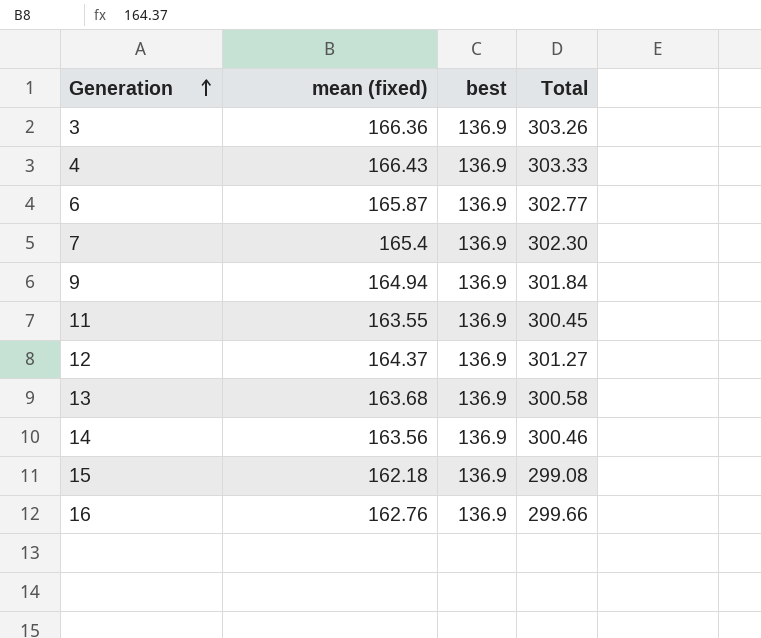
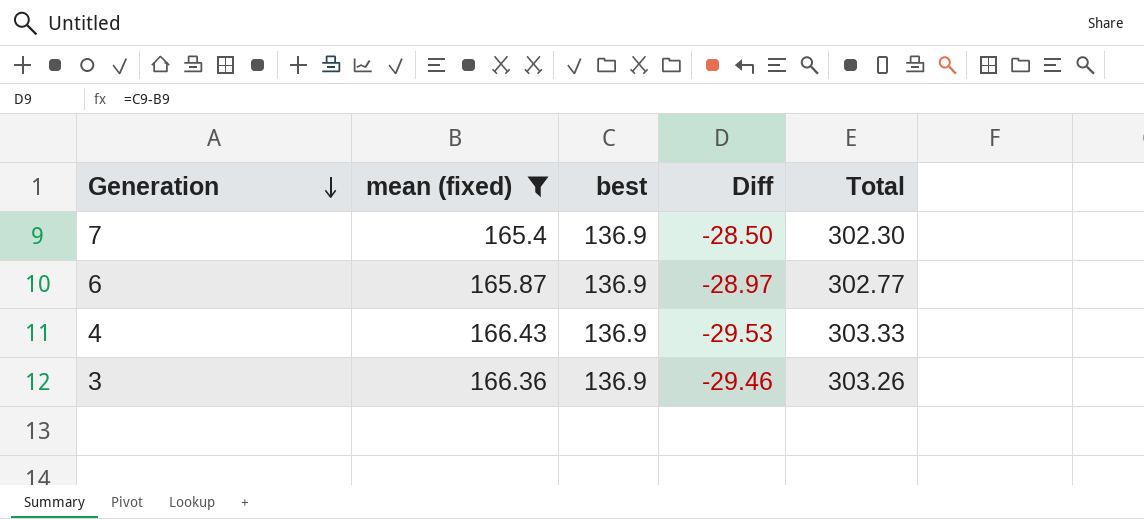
filter: none -> mean (fixed) >= 165.4
row order: Generation ascending -> Generation descending
column Diff | formula: none -> [best] - [mean (fixed)]

